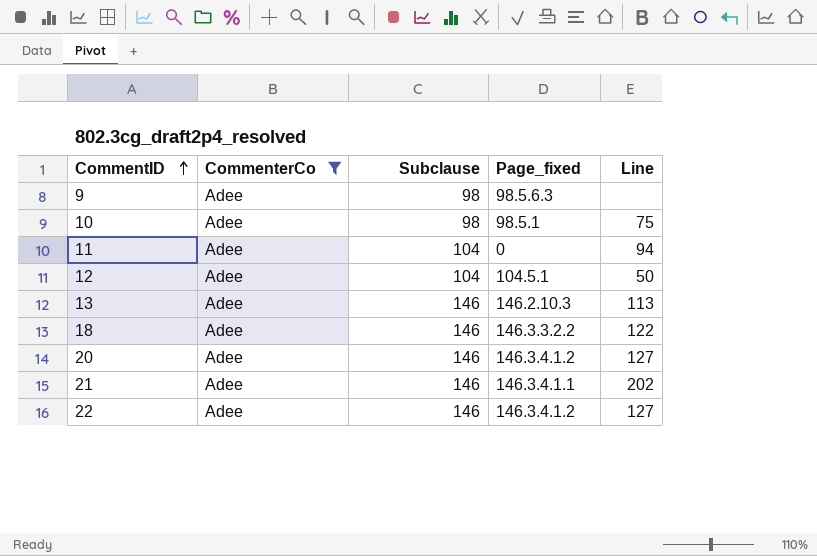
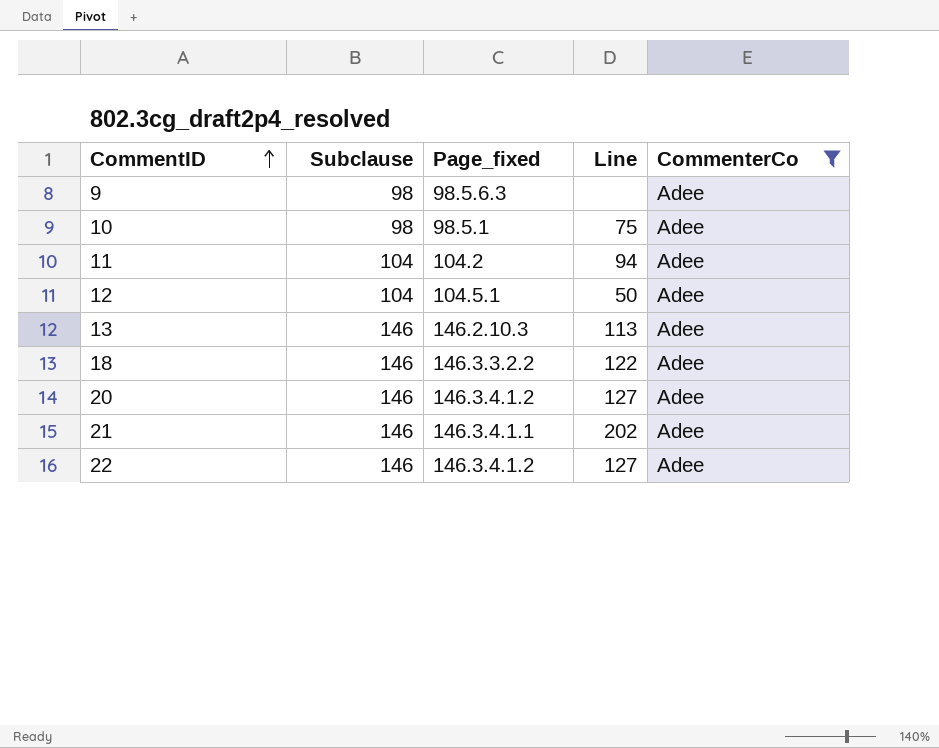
column CommenterCo | position: 2 -> 5
11 | Page_fixed: 0 -> 104.2

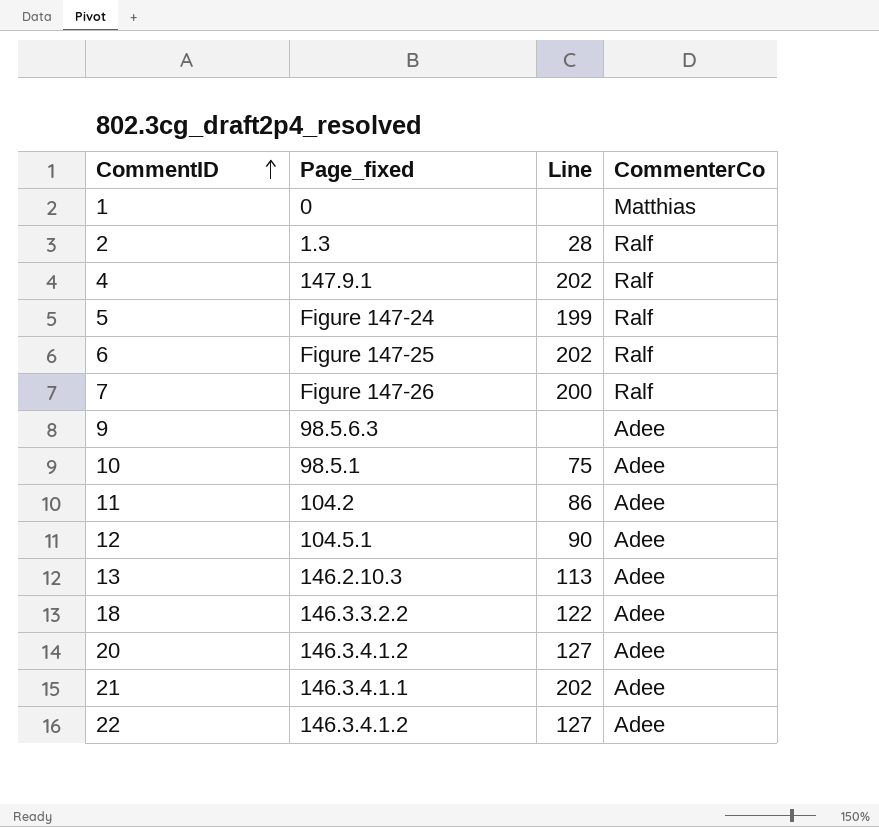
filter: CommenterCo = Adee -> none
column Subclause | position: 2 -> none
11 | Line: 94 -> 86
12 | Line: 50 -> 90

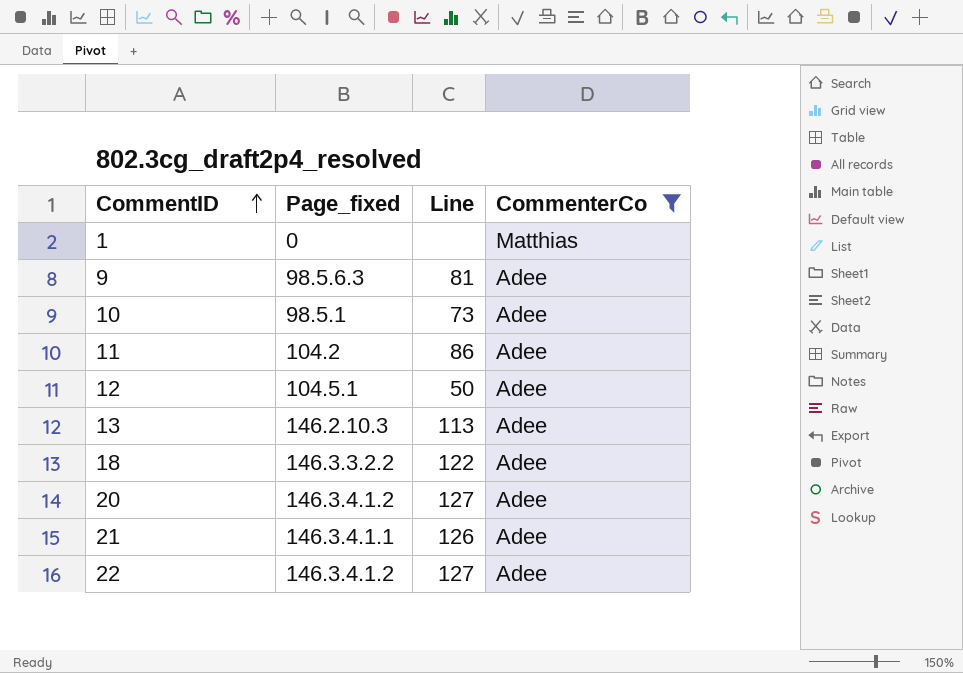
filter: none -> CommenterCo != Ralf
9 | Line: none -> 81
10 | Line: 75 -> 73
12 | Line: 90 -> 50
21 | Line: 202 -> 126

